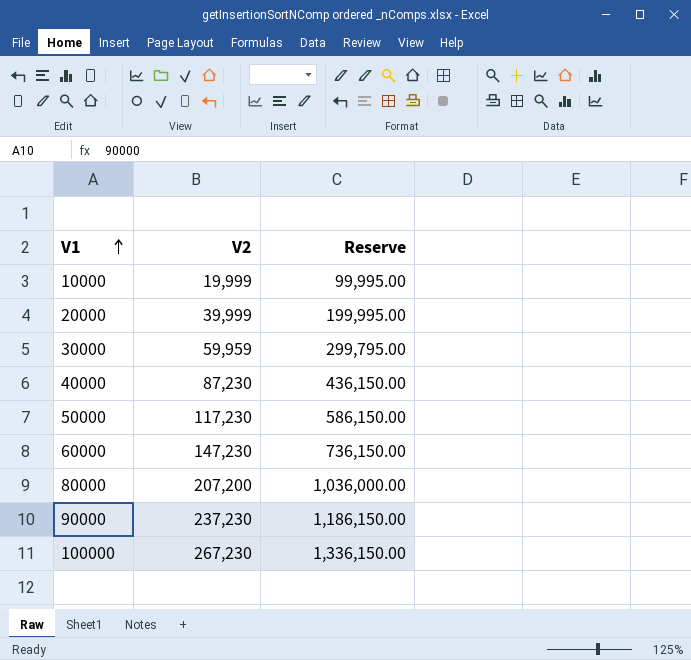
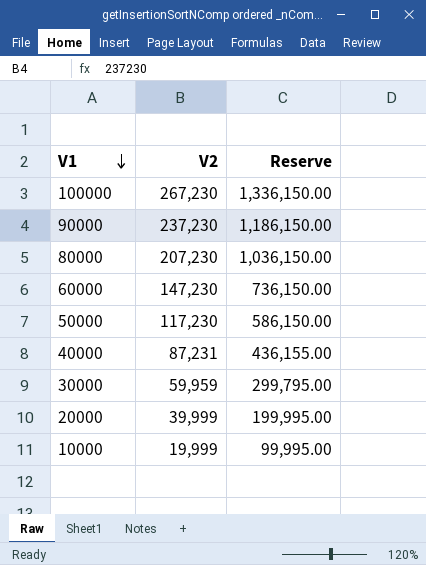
row order: V1 ascending -> V1 descending
80000 | V2: 207,200 -> 207,230
80000 | Reserve: 1,036,000.00 -> 1,036,150.00
40000 | V2: 87,230 -> 87,231
40000 | Reserve: 436,150.00 -> 436,155.00

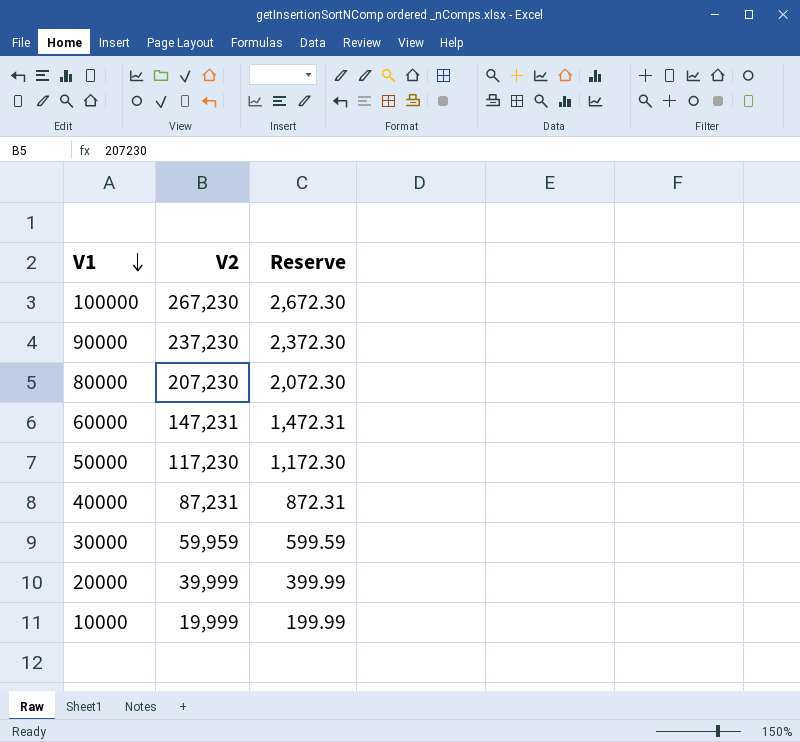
column Reserve | formula: [V2] * 5 -> [V2] * 0.01
60000 | V2: 147,230 -> 147,231

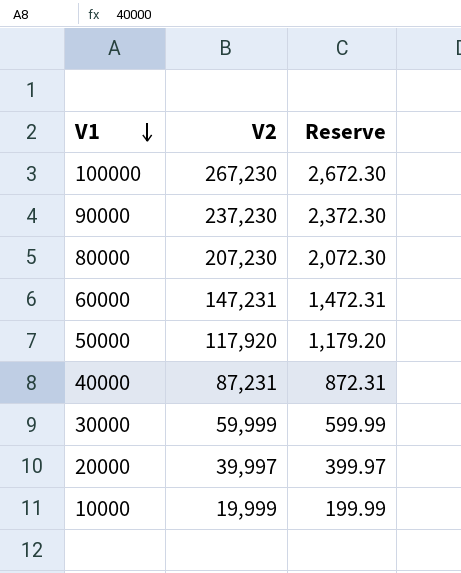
50000 | V2: 117,230 -> 117,920
50000 | Reserve: 1,172.30 -> 1,179.20
30000 | V2: 59,959 -> 59,999
30000 | Reserve: 599.59 -> 599.99
20000 | V2: 39,999 -> 39,997
20000 | Reserve: 399.99 -> 399.97

